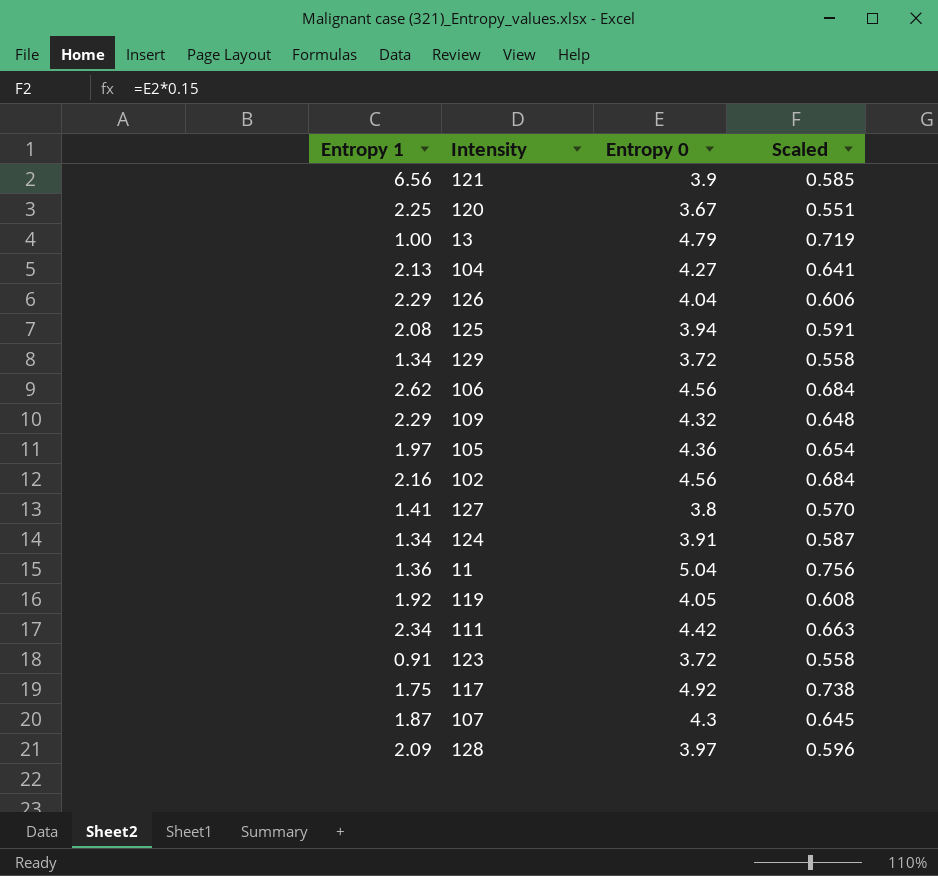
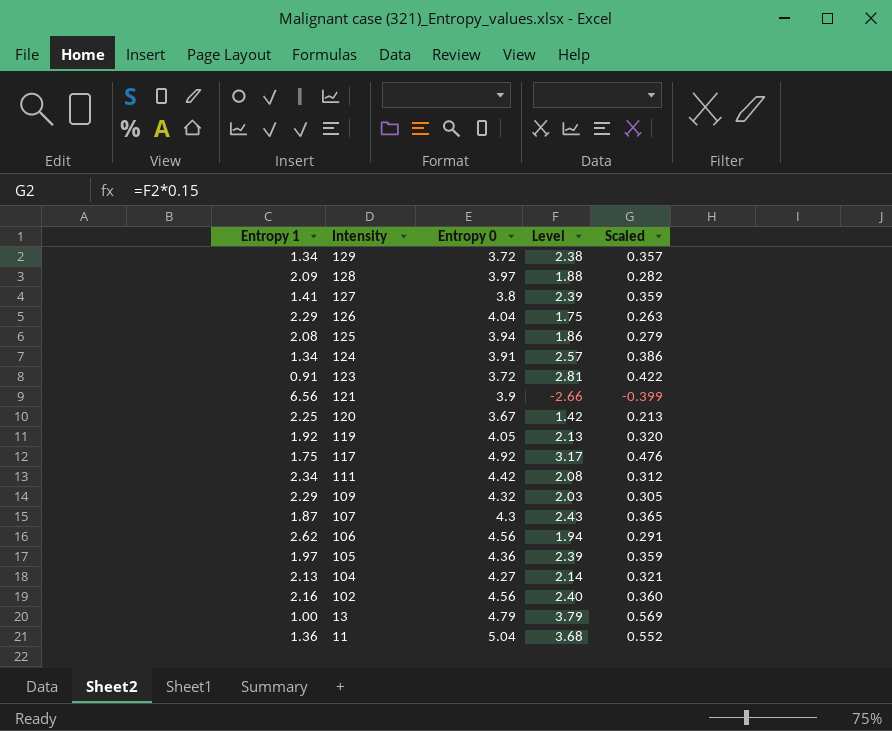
row order: none -> Intensity descending
column Level | formula: none -> [Entropy 0] - [Entropy 1]
column Scaled | formula: [Entropy 0] * 0.15 -> [Level] * 0.15

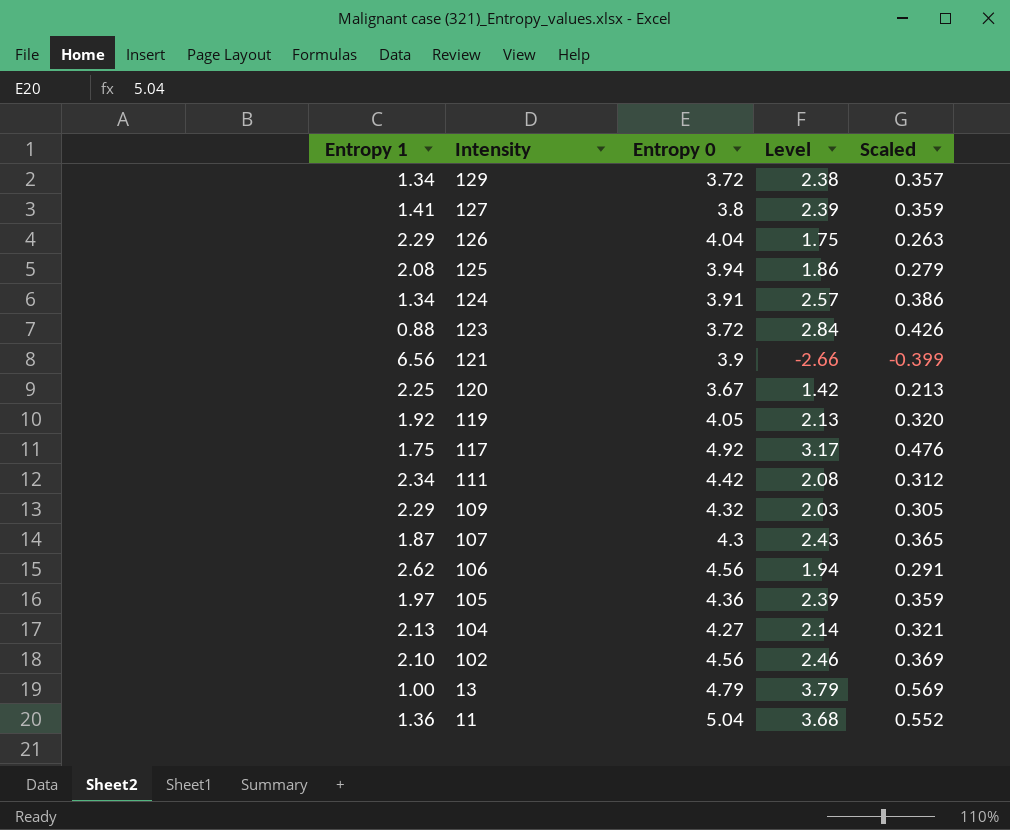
row 128: 2.09 | 3.97 | 1.88 | 0.282 -> none
123 | Entropy 1: 0.91 -> 0.88
123 | Level: 2.81 -> 2.84
123 | Scaled: 0.422 -> 0.426
102 | Entropy 1: 2.16 -> 2.10
102 | Level: 2.40 -> 2.46
102 | Scaled: 0.360 -> 0.369

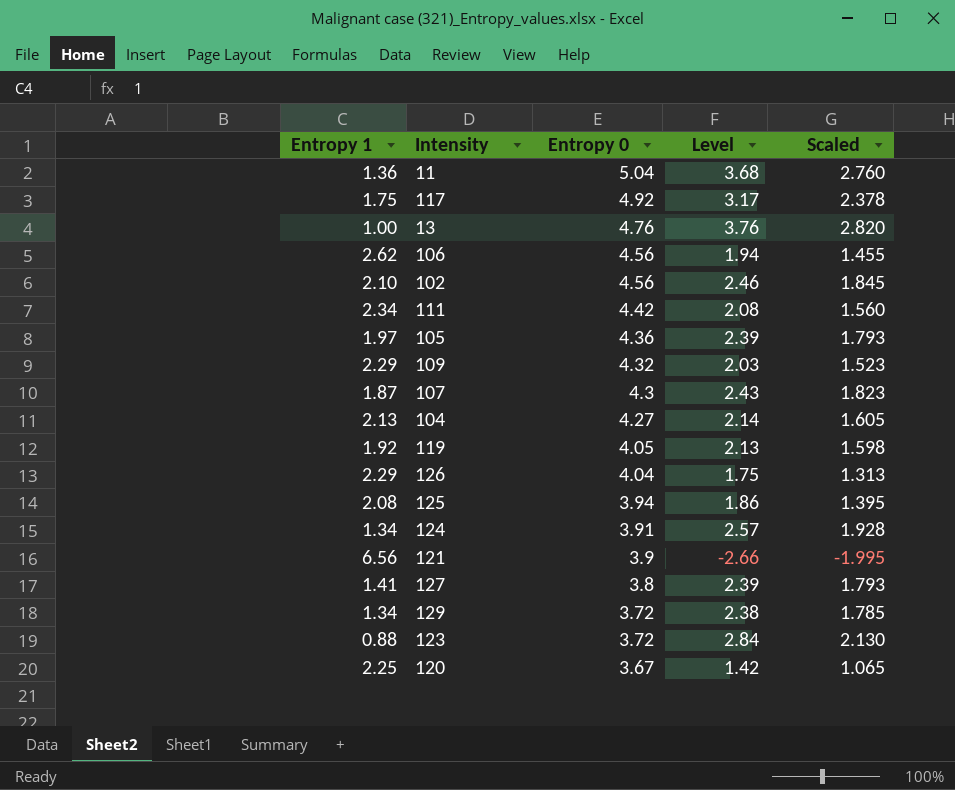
row order: Intensity descending -> Entropy 0 descending
column Scaled | formula: [Level] * 0.15 -> [Level] * 0.75
13 | Entropy 0: 4.79 -> 4.76
13 | Level: 3.79 -> 3.76

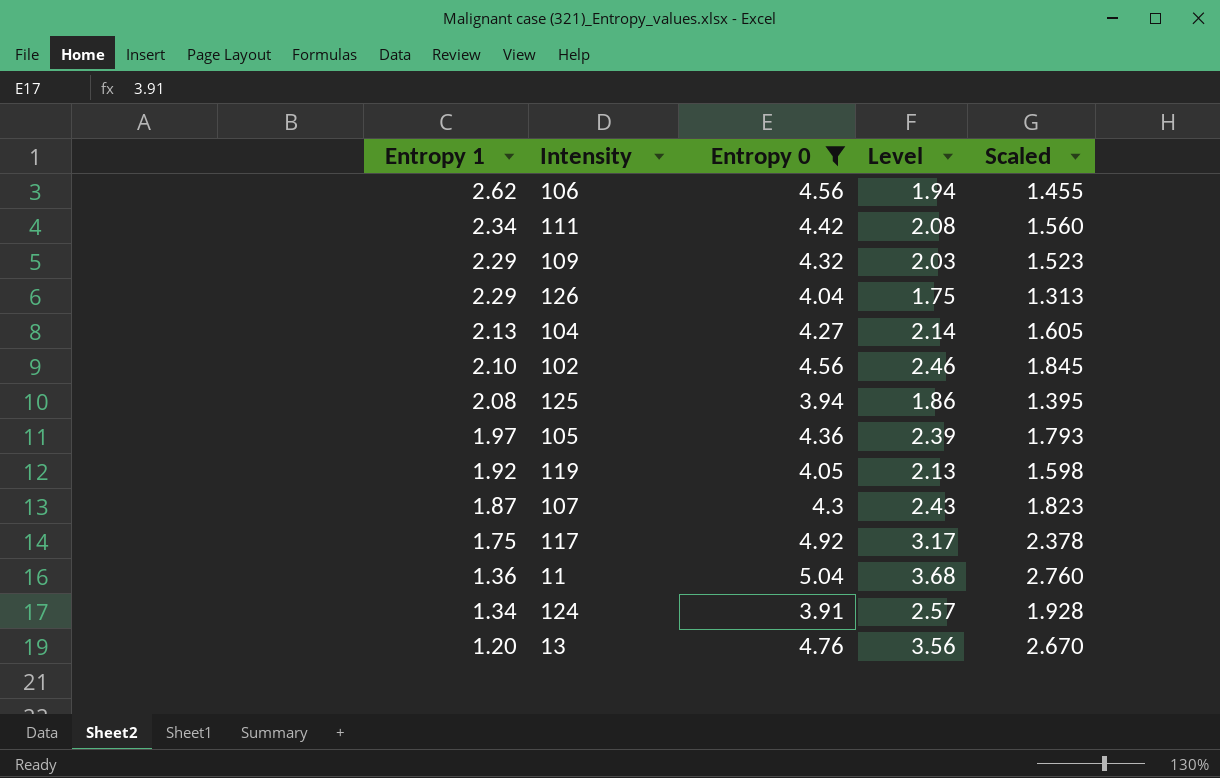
filter: none -> Entropy 0 >= 3.91
row order: Entropy 0 descending -> Entropy 1 descending
13 | Entropy 1: 1.00 -> 1.20
13 | Level: 3.76 -> 3.56
13 | Scaled: 2.820 -> 2.670

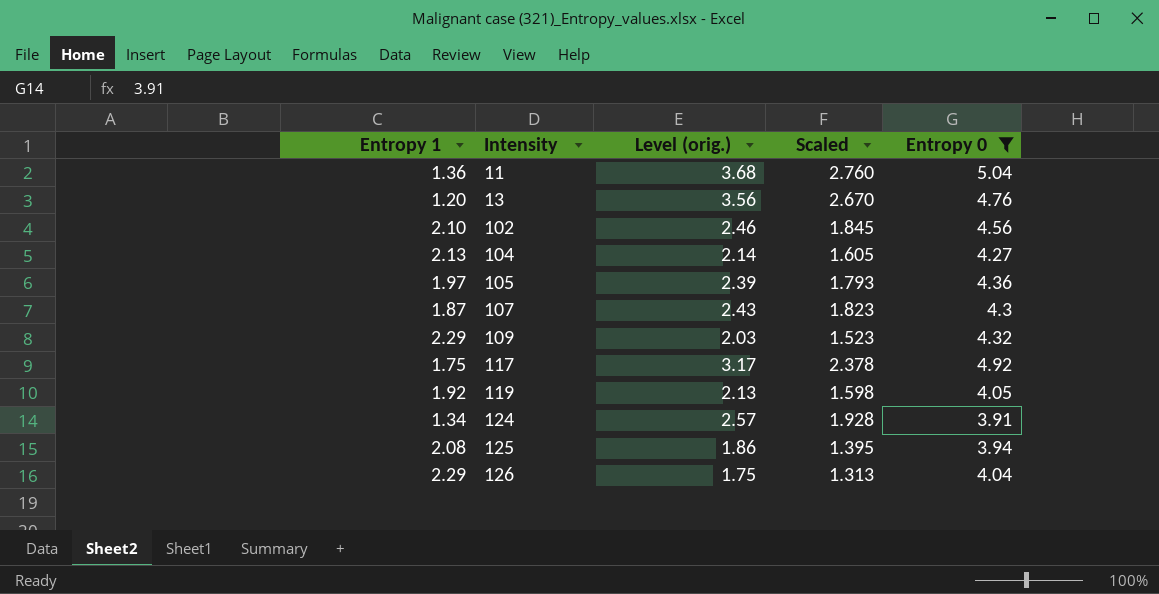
row order: Entropy 1 descending -> Intensity ascending
column name: Level -> Level (orig.)
column Entropy 0 | position: 3 -> 5
row 106: 2.62 | 4.56 | 1.94 | 1.455 -> none
row 111: 2.34 | 4.42 | 2.08 | 1.560 -> none

